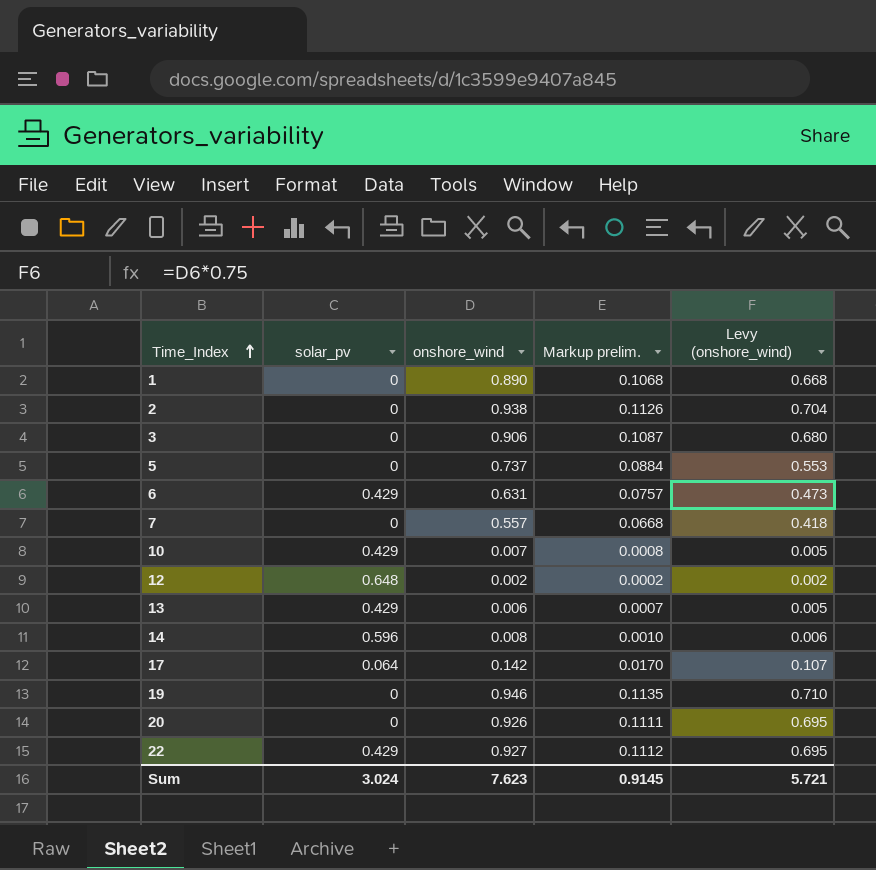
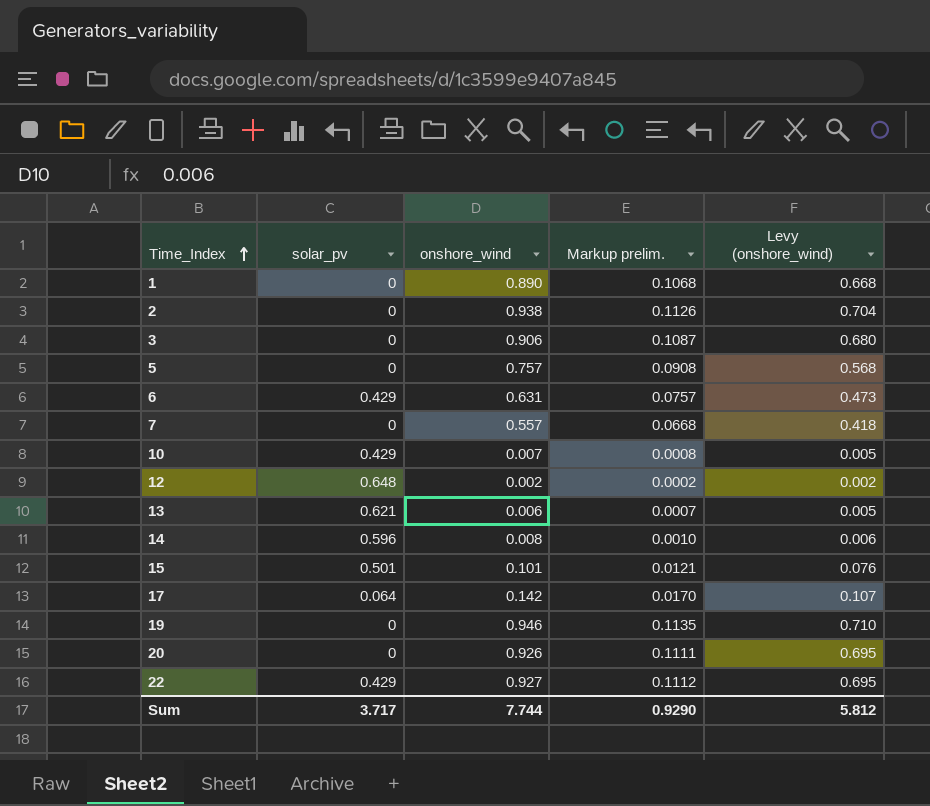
5 | onshore_wind: 0.737 -> 0.757
5 | Markup prelim.: 0.0884 -> 0.0908
5 | Levy (onshore_wind): 0.553 -> 0.568
13 | solar_pv: 0.429 -> 0.621
row 15: none -> 0.501 | 0.101 | 0.0121 | 0.076
Sum | solar_pv: 3.024 -> 3.717
Sum | onshore_wind: 7.623 -> 7.744
Sum | Markup prelim.: 0.9145 -> 0.9290
Sum | Levy (onshore_wind): 5.721 -> 5.812

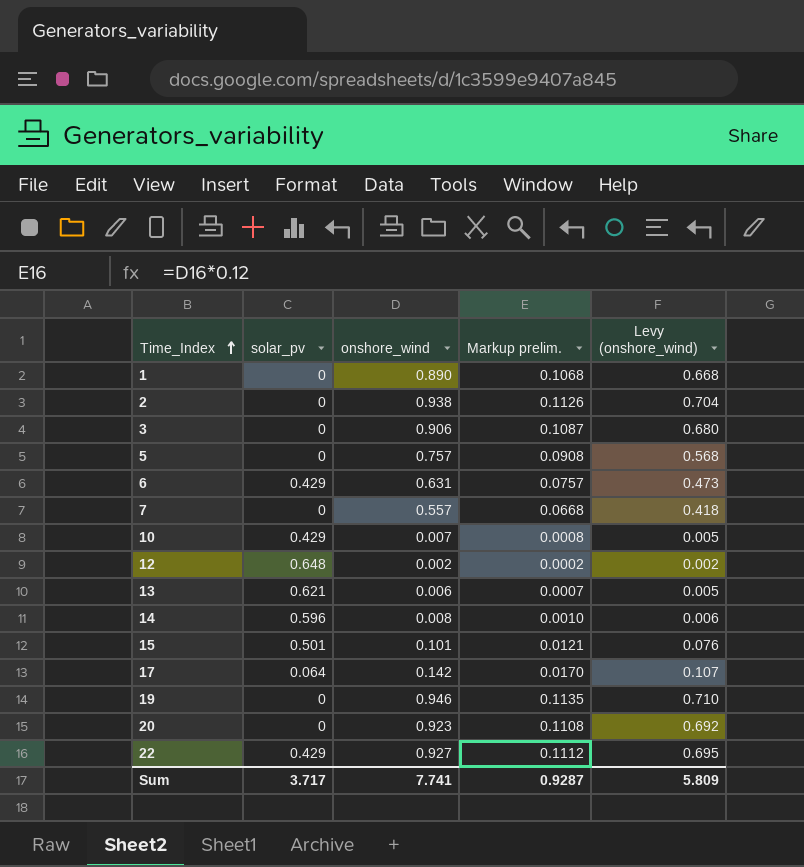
20 | onshore_wind: 0.926 -> 0.923
20 | Markup prelim.: 0.1111 -> 0.1108
20 | Levy (onshore_wind): 0.695 -> 0.692
Sum | onshore_wind: 7.744 -> 7.741
Sum | Markup prelim.: 0.9290 -> 0.9287
Sum | Levy (onshore_wind): 5.812 -> 5.809

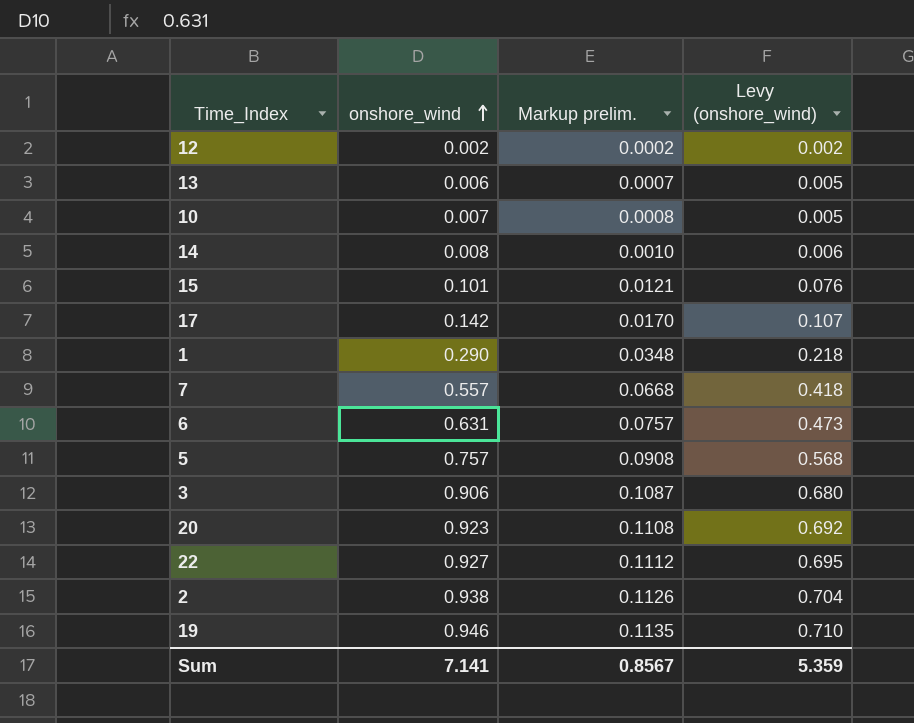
row order: Time_Index ascending -> onshore_wind ascending
column solar_pv | position: 2 -> none
1 | onshore_wind: 0.890 -> 0.290
1 | Markup prelim.: 0.1068 -> 0.0348
1 | Levy (onshore_wind): 0.668 -> 0.218
Sum | onshore_wind: 7.741 -> 7.141
Sum | Markup prelim.: 0.9287 -> 0.8567
Sum | Levy (onshore_wind): 5.809 -> 5.359

